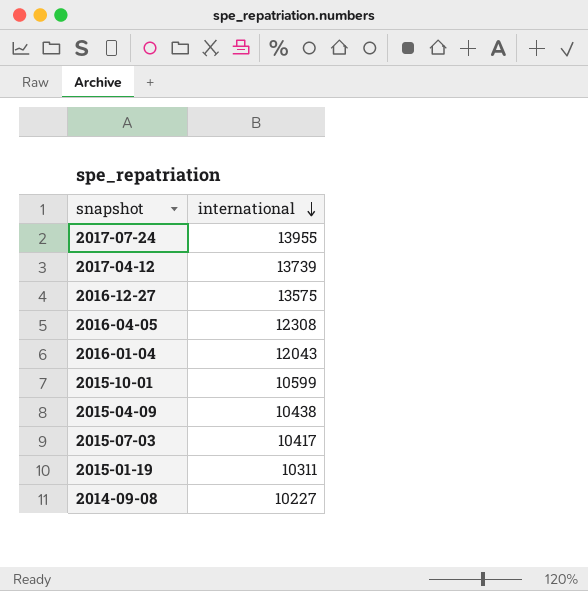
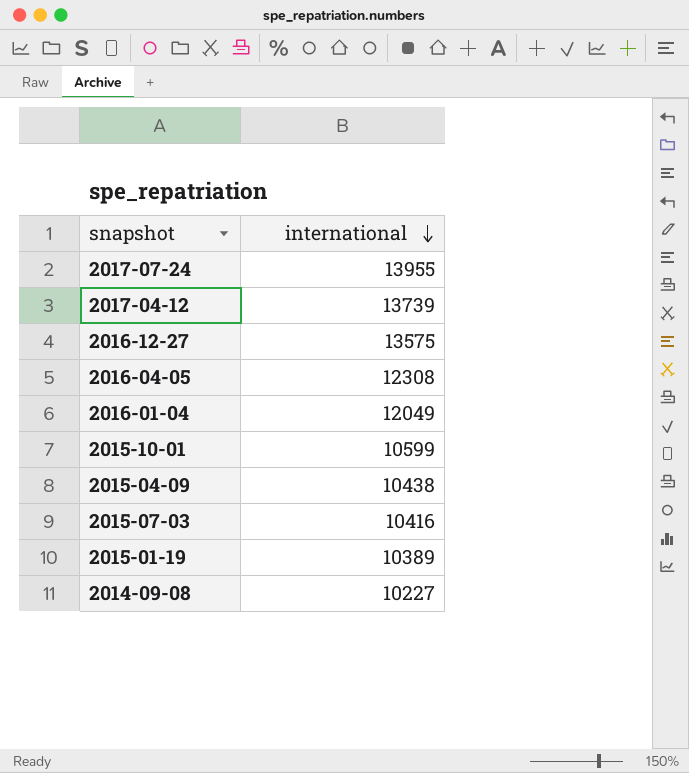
2016-01-04 | international: 12043 -> 12049
2015-07-03 | international: 10417 -> 10416
2015-01-19 | international: 10311 -> 10389

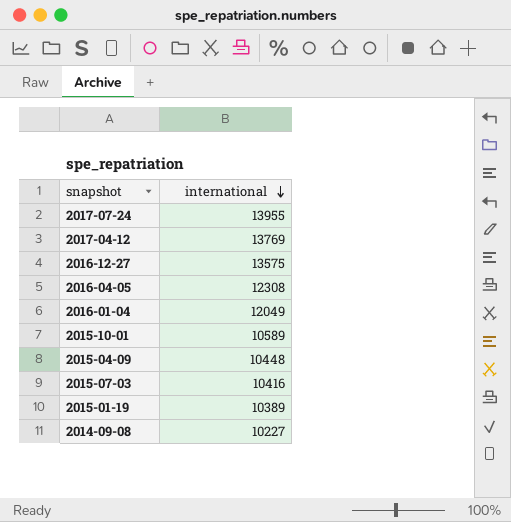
2017-04-12 | international: 13739 -> 13769
2015-10-01 | international: 10599 -> 10589
2015-04-09 | international: 10438 -> 10448

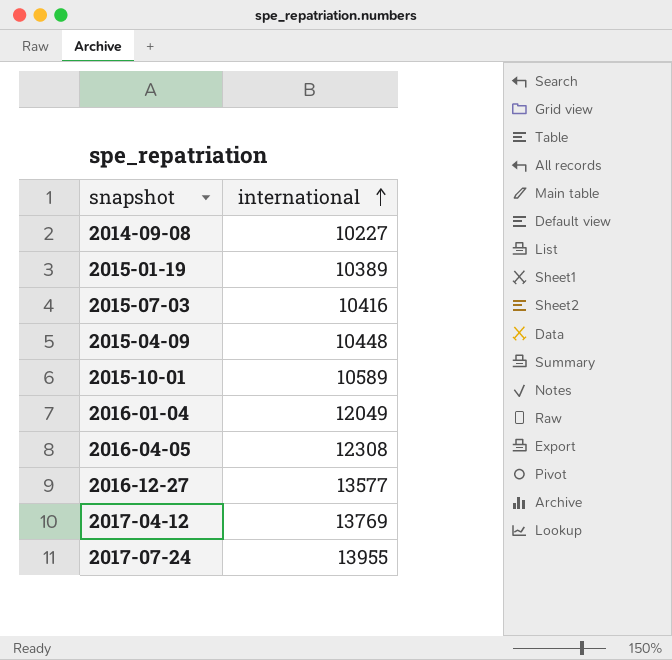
row order: international descending -> international ascending
2016-12-27 | international: 13575 -> 13577

